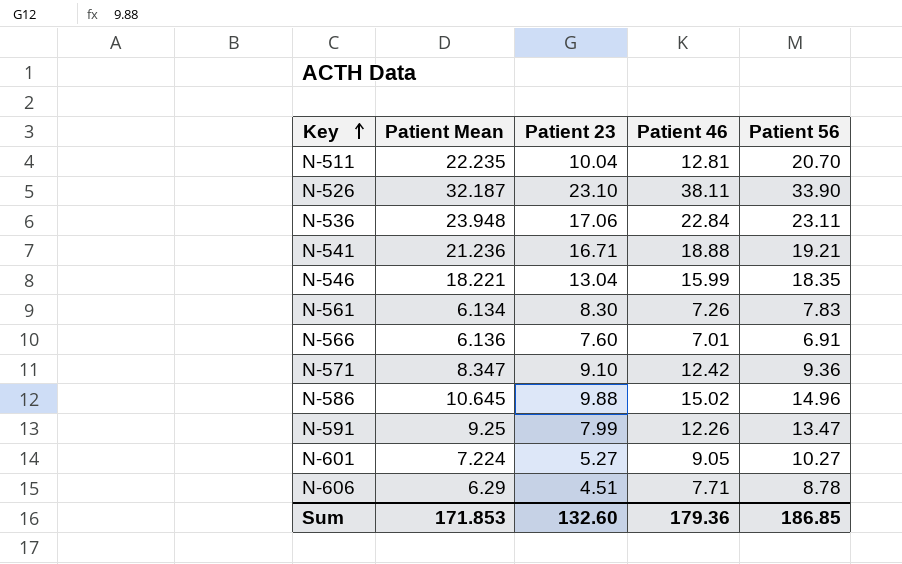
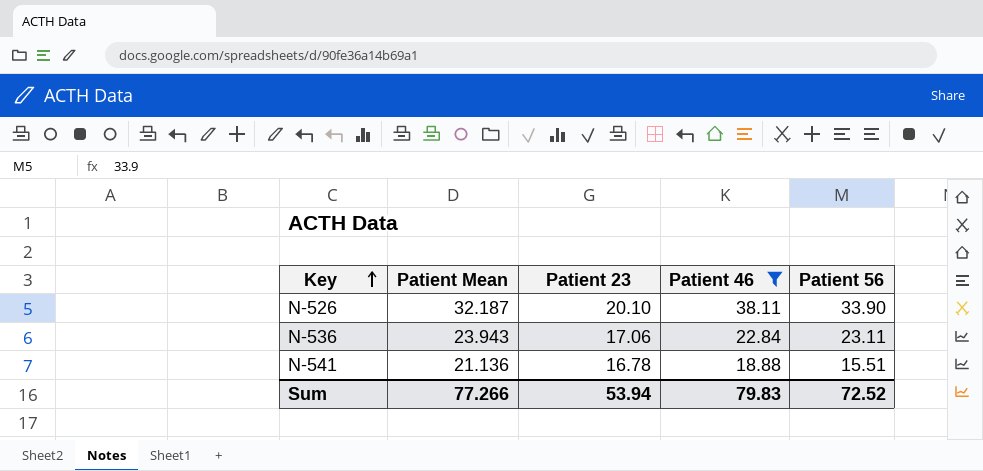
filter: none -> Patient 46 >= 18.88
N-526 | Patient 23: 23.10 -> 20.10
N-536 | Patient Mean: 23.948 -> 23.943
N-541 | Patient Mean: 21.236 -> 21.136
N-541 | Patient 23: 16.71 -> 16.78
N-541 | Patient 56: 19.21 -> 15.51
Sum | Patient Mean: 171.853 -> 77.266
Sum | Patient 23: 132.60 -> 53.94
Sum | Patient 46: 179.36 -> 79.83
Sum | Patient 56: 186.85 -> 72.52

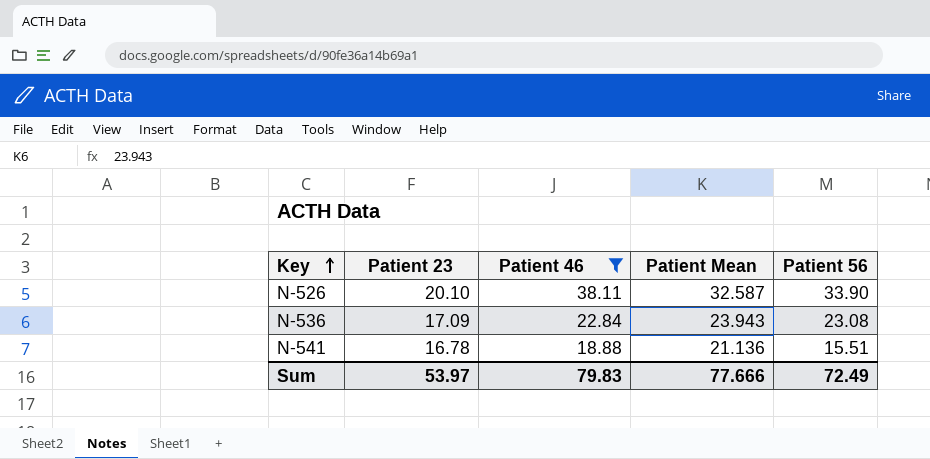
column Patient Mean | position: 2 -> 4
N-526 | Patient Mean: 32.187 -> 32.587
N-536 | Patient 23: 17.06 -> 17.09
N-536 | Patient 56: 23.11 -> 23.08
Sum | Patient 23: 53.94 -> 53.97
Sum | Patient Mean: 77.266 -> 77.666
Sum | Patient 56: 72.52 -> 72.49

